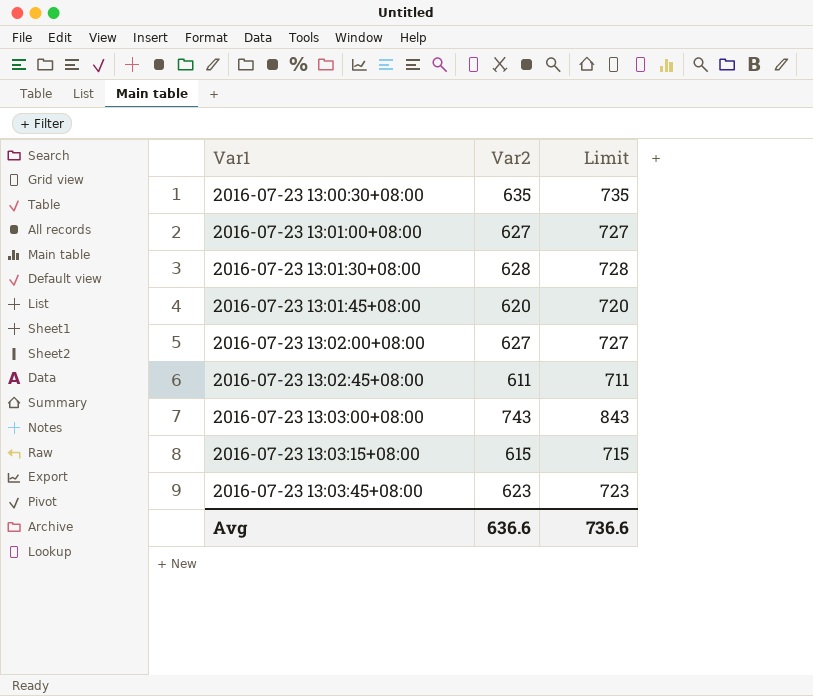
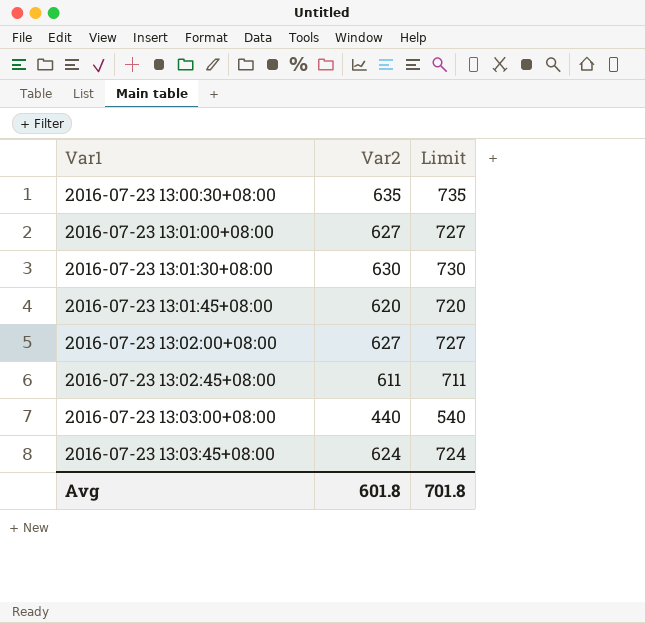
row 2016-07-23 13:03:15+08:00: 615 | 715 -> none
2016-07-23 13:01:30+08:00 | Var2: 628 -> 630
2016-07-23 13:01:30+08:00 | Limit: 728 -> 730
2016-07-23 13:03:00+08:00 | Var2: 743 -> 440
2016-07-23 13:03:00+08:00 | Limit: 843 -> 540
2016-07-23 13:03:45+08:00 | Var2: 623 -> 624
2016-07-23 13:03:45+08:00 | Limit: 723 -> 724
Avg | Var2: 636.6 -> 601.8
Avg | Limit: 736.6 -> 701.8

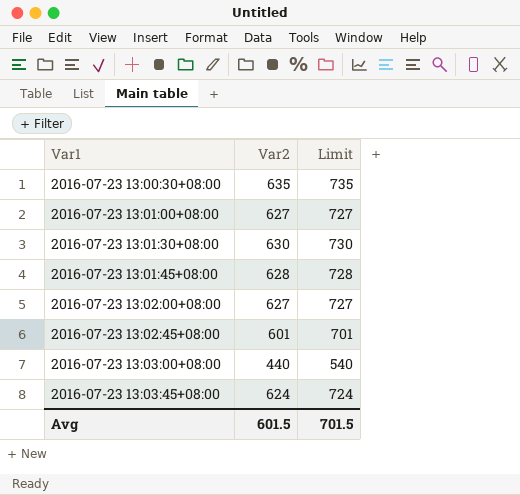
2016-07-23 13:01:45+08:00 | Var2: 620 -> 628
2016-07-23 13:01:45+08:00 | Limit: 720 -> 728
2016-07-23 13:02:45+08:00 | Var2: 611 -> 601
2016-07-23 13:02:45+08:00 | Limit: 711 -> 701
Avg | Var2: 601.8 -> 601.5
Avg | Limit: 701.8 -> 701.5

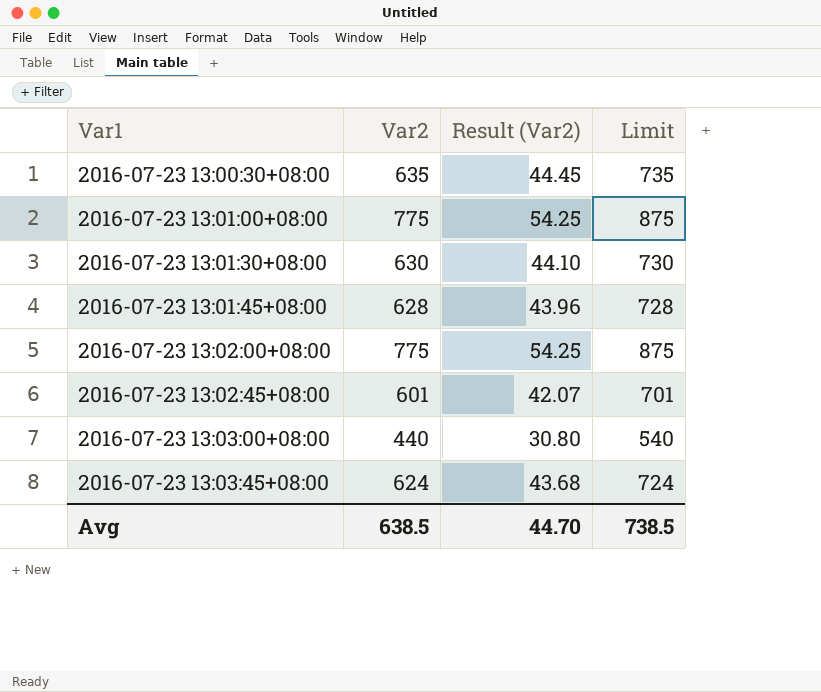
column Result (Var2) | formula: none -> [Var2] * 0.07
2016-07-23 13:01:00+08:00 | Var2: 627 -> 775
2016-07-23 13:01:00+08:00 | Limit: 727 -> 875
2016-07-23 13:02:00+08:00 | Var2: 627 -> 775
2016-07-23 13:02:00+08:00 | Limit: 727 -> 875
Avg | Var2: 601.5 -> 638.5
Avg | Limit: 701.5 -> 738.5

